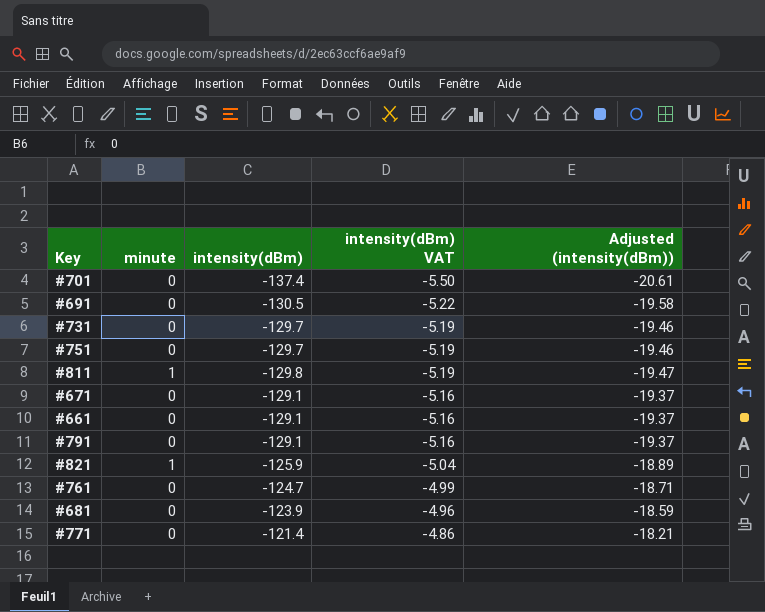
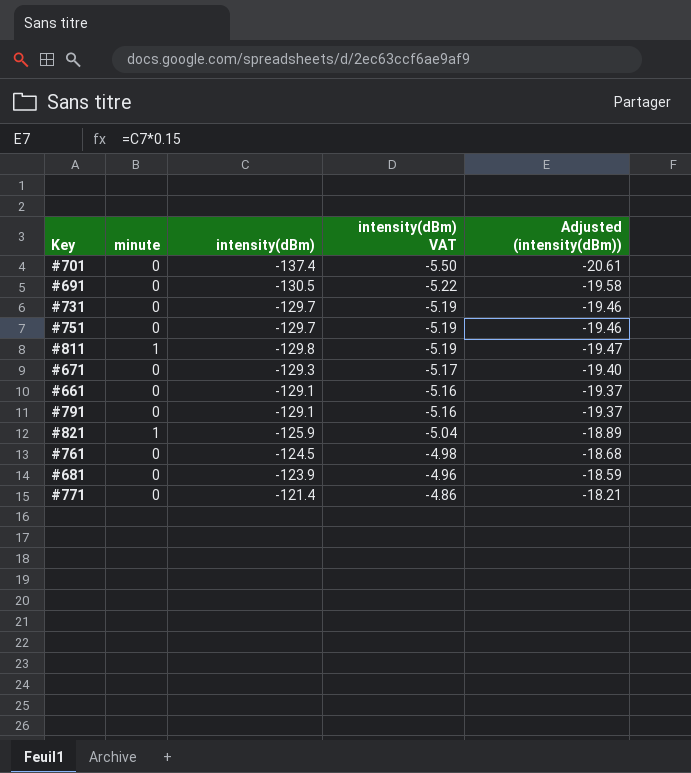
#671 | intensity(dBm): -129.1 -> -129.3
#671 | intensity(dBm) VAT: -5.16 -> -5.17
#671 | Adjusted (intensity(dBm)): -19.37 -> -19.40
#761 | intensity(dBm): -124.7 -> -124.5
#761 | intensity(dBm) VAT: -4.99 -> -4.98
#761 | Adjusted (intensity(dBm)): -18.71 -> -18.68

